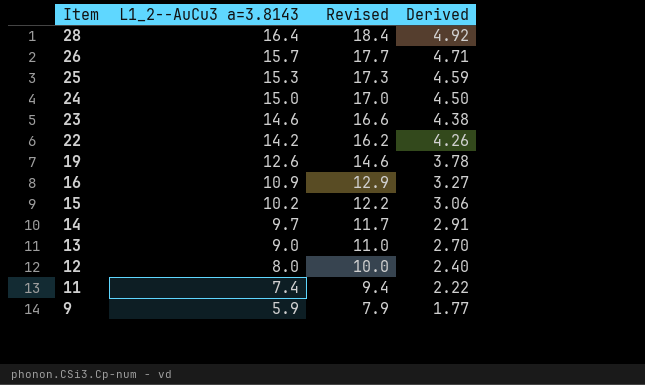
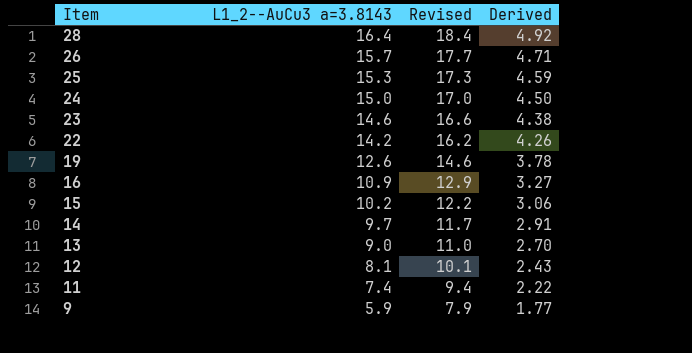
12 | L1_2--AuCu3 a=3.8143: 8.0 -> 8.1
12 | Revised: 10.0 -> 10.1
12 | Derived: 2.40 -> 2.43

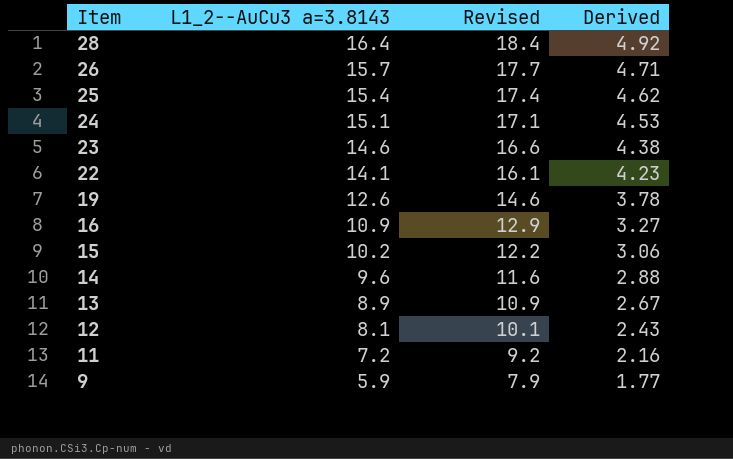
25 | L1_2--AuCu3 a=3.8143: 15.3 -> 15.4
25 | Revised: 17.3 -> 17.4
25 | Derived: 4.59 -> 4.62
24 | L1_2--AuCu3 a=3.8143: 15.0 -> 15.1
24 | Revised: 17.0 -> 17.1
24 | Derived: 4.50 -> 4.53
22 | L1_2--AuCu3 a=3.8143: 14.2 -> 14.1
22 | Revised: 16.2 -> 16.1
22 | Derived: 4.26 -> 4.23
14 | L1_2--AuCu3 a=3.8143: 9.7 -> 9.6
14 | Revised: 11.7 -> 11.6
14 | Derived: 2.91 -> 2.88
13 | L1_2--AuCu3 a=3.8143: 9.0 -> 8.9
13 | Revised: 11.0 -> 10.9
13 | Derived: 2.70 -> 2.67
11 | L1_2--AuCu3 a=3.8143: 7.4 -> 7.2
11 | Revised: 9.4 -> 9.2
11 | Derived: 2.22 -> 2.16

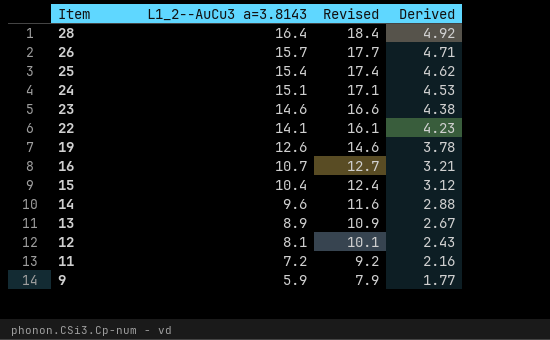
16 | L1_2--AuCu3 a=3.8143: 10.9 -> 10.7
16 | Revised: 12.9 -> 12.7
16 | Derived: 3.27 -> 3.21
15 | L1_2--AuCu3 a=3.8143: 10.2 -> 10.4
15 | Revised: 12.2 -> 12.4
15 | Derived: 3.06 -> 3.12

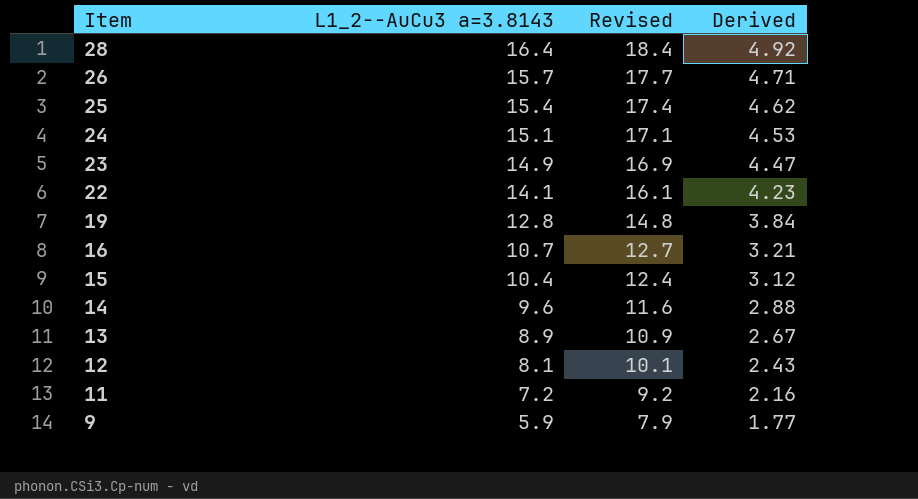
23 | L1_2--AuCu3 a=3.8143: 14.6 -> 14.9
23 | Revised: 16.6 -> 16.9
23 | Derived: 4.38 -> 4.47
19 | L1_2--AuCu3 a=3.8143: 12.6 -> 12.8
19 | Revised: 14.6 -> 14.8
19 | Derived: 3.78 -> 3.84

